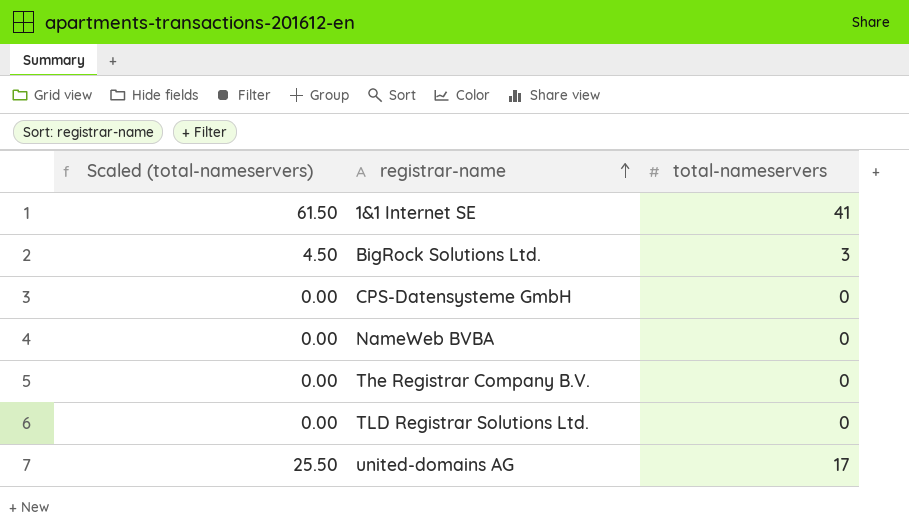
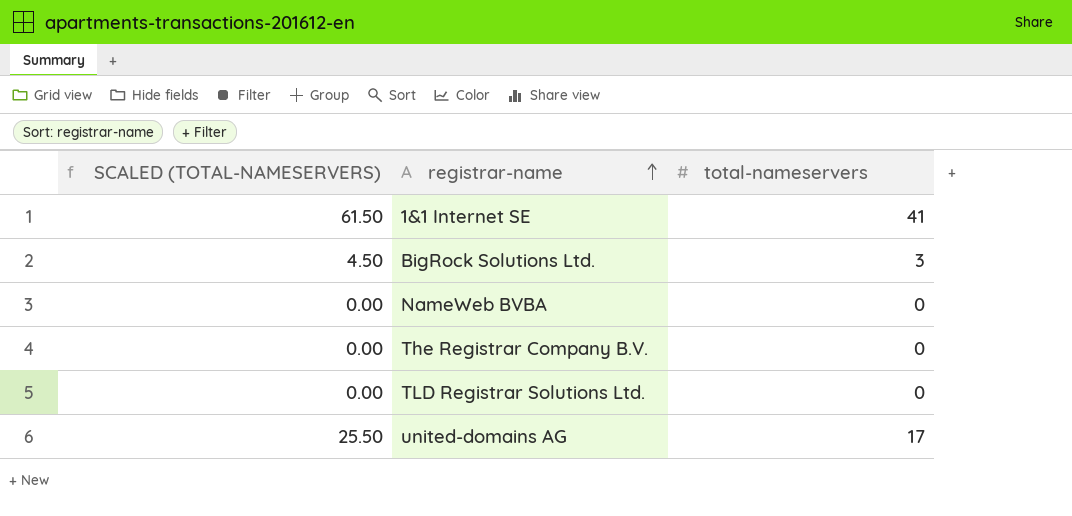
column name: Scaled (total-nameservers) -> SCALED (TOTAL-NAMESERVERS)
row CPS-Datensysteme GmbH: 0.00 | 0 -> none

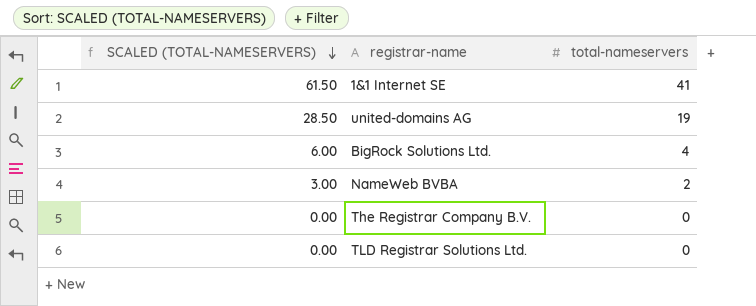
row order: registrar-name ascending -> SCALED (TOTAL-NAMESERVERS) descending
united-domains AG | SCALED (TOTAL-NAMESERVERS): 25.50 -> 28.50
united-domains AG | total-nameservers: 17 -> 19
BigRock Solutions Ltd. | SCALED (TOTAL-NAMESERVERS): 4.50 -> 6.00
BigRock Solutions Ltd. | total-nameservers: 3 -> 4
NameWeb BVBA | SCALED (TOTAL-NAMESERVERS): 0.00 -> 3.00
NameWeb BVBA | total-nameservers: 0 -> 2

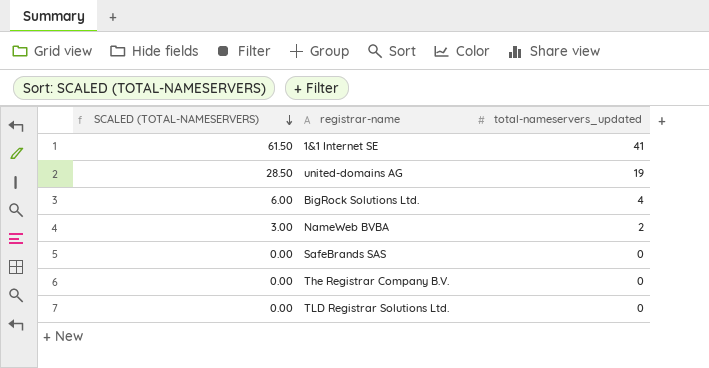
column name: total-nameservers -> total-nameservers_updated
row SafeBrands SAS: none -> 0.00 | 0

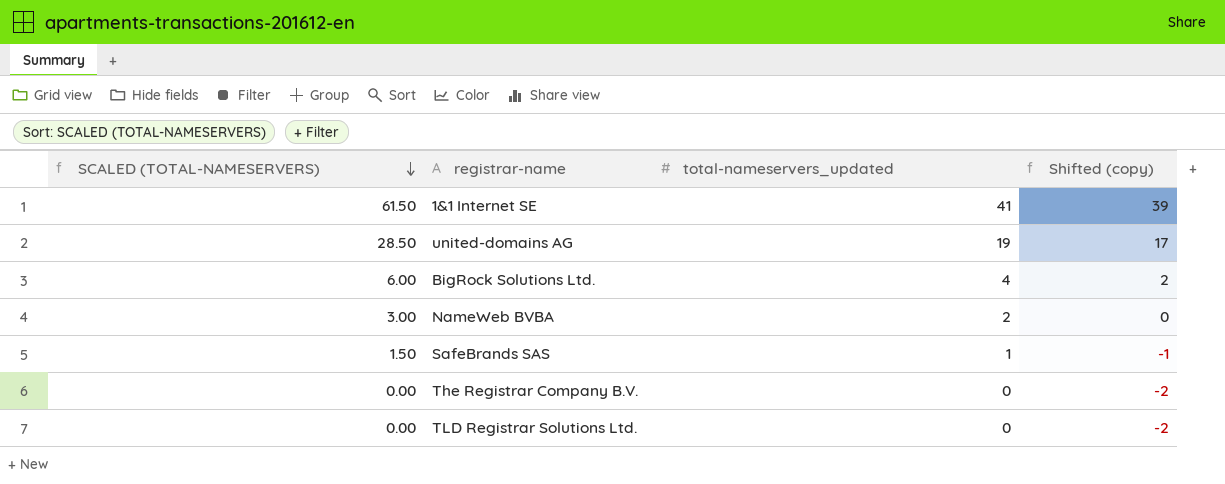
column Shifted (copy) | formula: none -> [total-nameservers_updated] - 2
SafeBrands SAS | SCALED (TOTAL-NAMESERVERS): 0.00 -> 1.50
SafeBrands SAS | total-nameservers_updated: 0 -> 1

